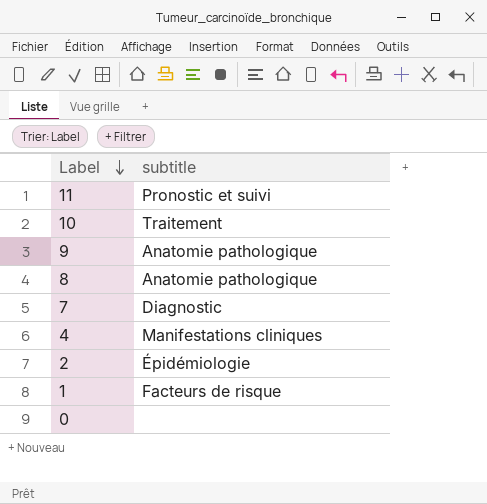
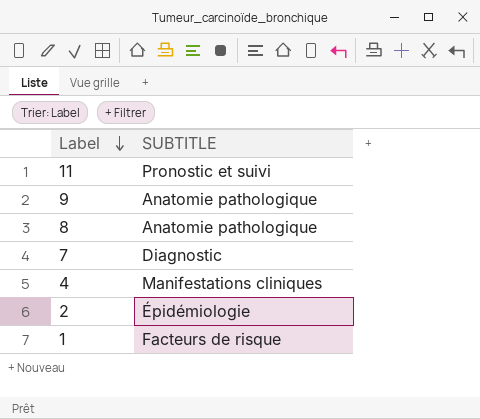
column name: subtitle -> SUBTITLE
row 10: Traitement -> none
row 0: none -> none

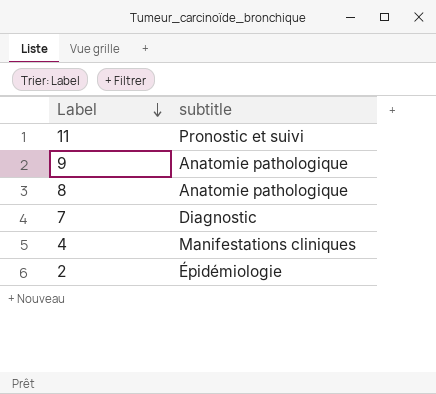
column name: SUBTITLE -> subtitle
row 1: Facteurs de risque -> none

